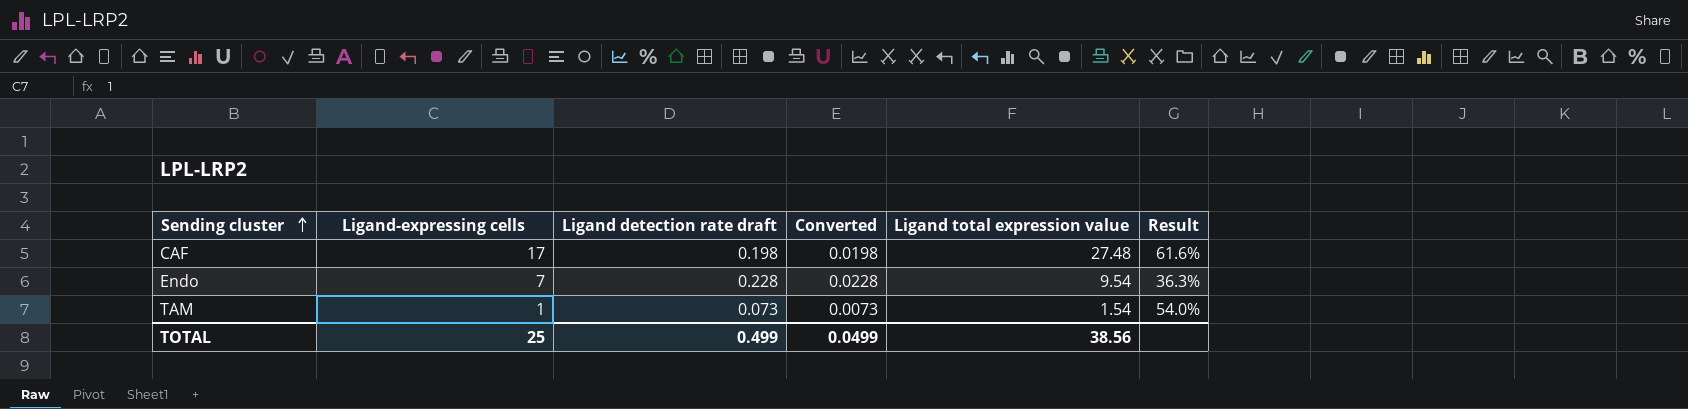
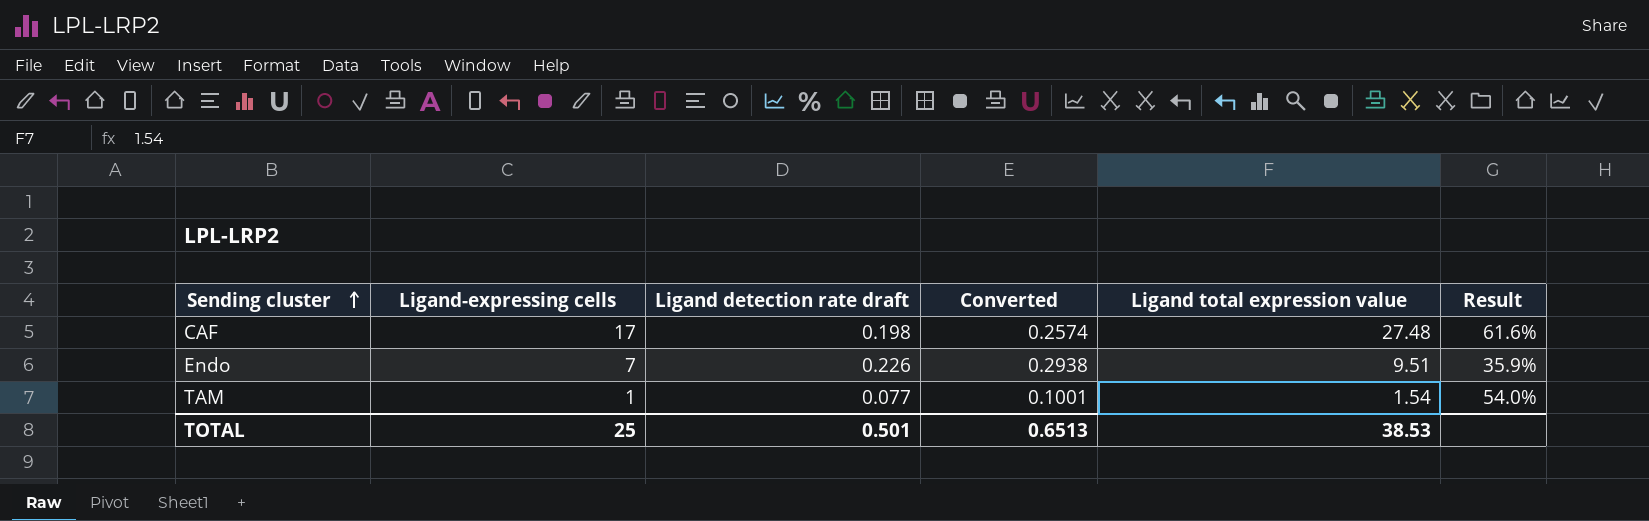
column Converted | formula: [Ligand detection rate draft] * 0.1 -> [Ligand detection rate draft] * 1.3
Endo | Ligand detection rate draft: 0.228 -> 0.226
Endo | Ligand total expression value: 9.54 -> 9.51
Endo | Result: 36.3% -> 35.9%
TAM | Ligand detection rate draft: 0.073 -> 0.077
TOTAL | Ligand detection rate draft: 0.499 -> 0.501
TOTAL | Converted: 0.0499 -> 0.6513
TOTAL | Ligand total expression value: 38.56 -> 38.53

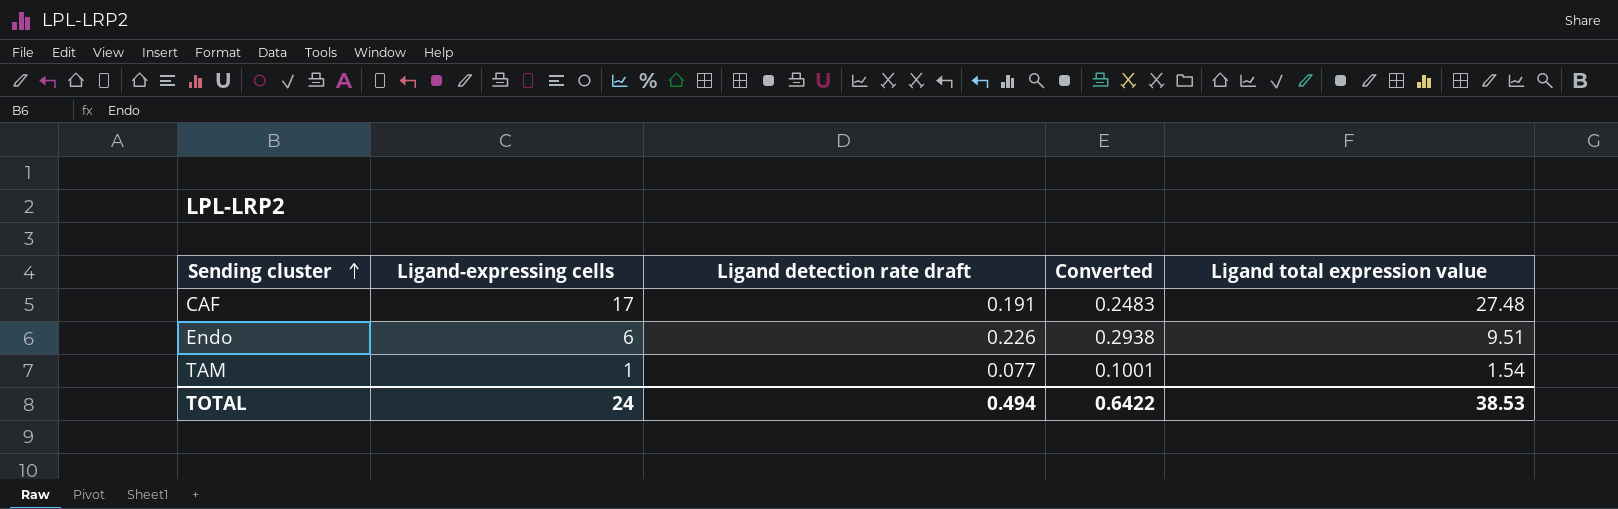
column Result | formula: ([Ligand total expression value] - [Ligand-expressing cells]) / [Ligand-expressing cells] -> none
CAF | Ligand detection rate draft: 0.198 -> 0.191
CAF | Converted: 0.2574 -> 0.2483
Endo | Ligand-expressing cells: 7 -> 6
TOTAL | Ligand-expressing cells: 25 -> 24
TOTAL | Ligand detection rate draft: 0.501 -> 0.494
TOTAL | Converted: 0.6513 -> 0.6422

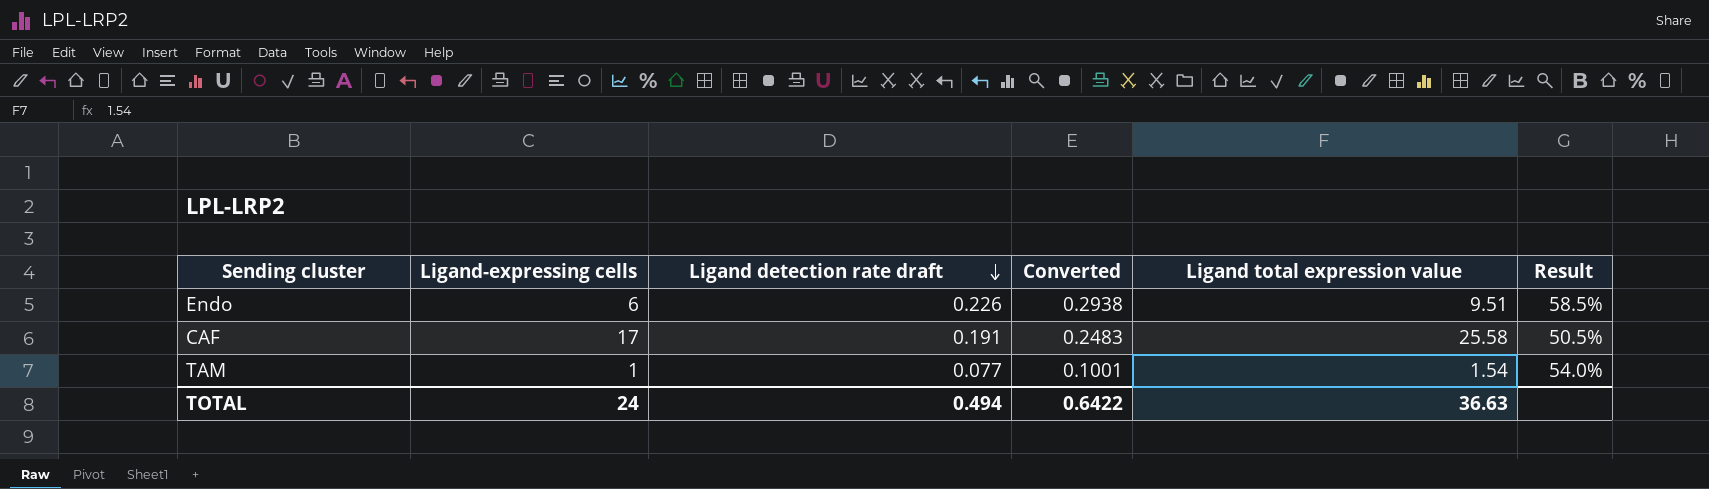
row order: Sending cluster ascending -> Ligand detection rate draft descending
column Result | formula: none -> ([Ligand total expression value] - [Ligand-expressing cells]) / [Ligand-expressing cells]
CAF | Ligand total expression value: 27.48 -> 25.58
TOTAL | Ligand total expression value: 38.53 -> 36.63

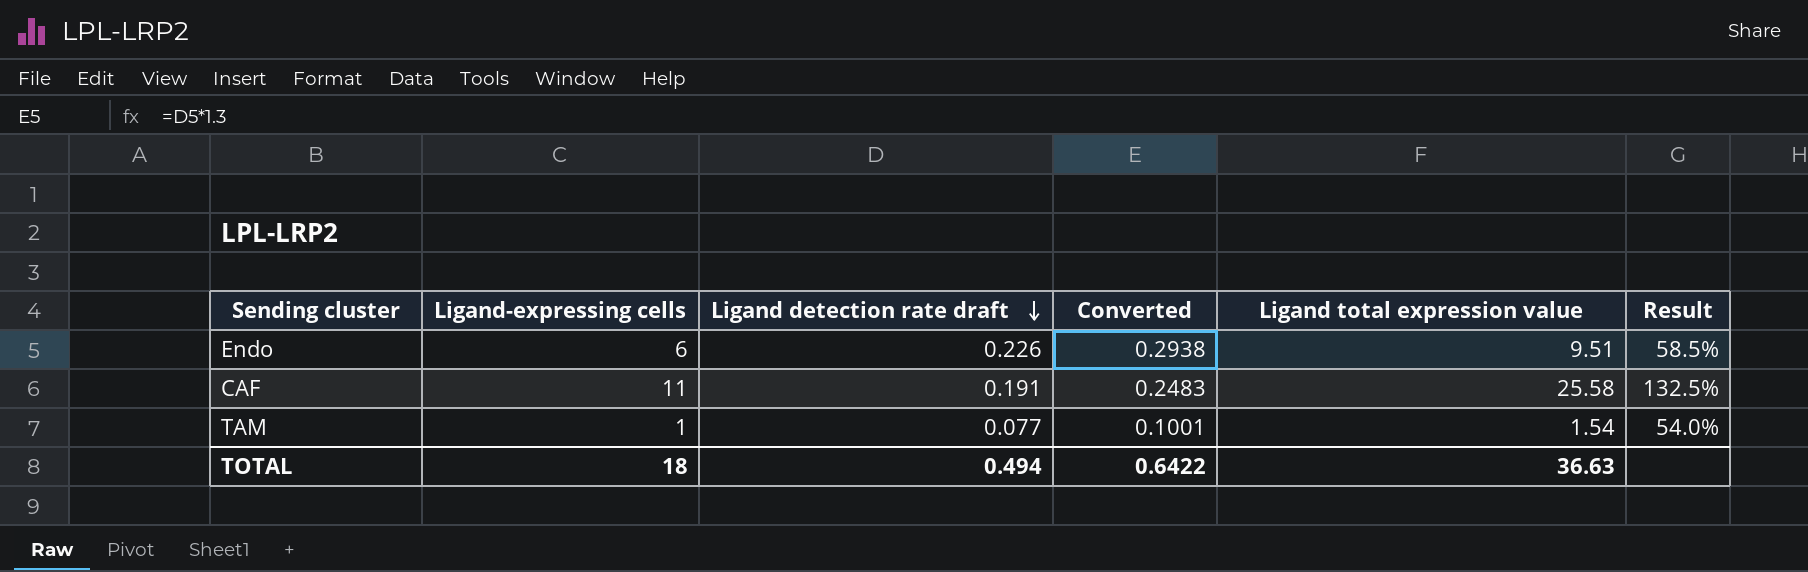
CAF | Ligand-expressing cells: 17 -> 11
CAF | Result: 50.5% -> 132.5%
TOTAL | Ligand-expressing cells: 24 -> 18

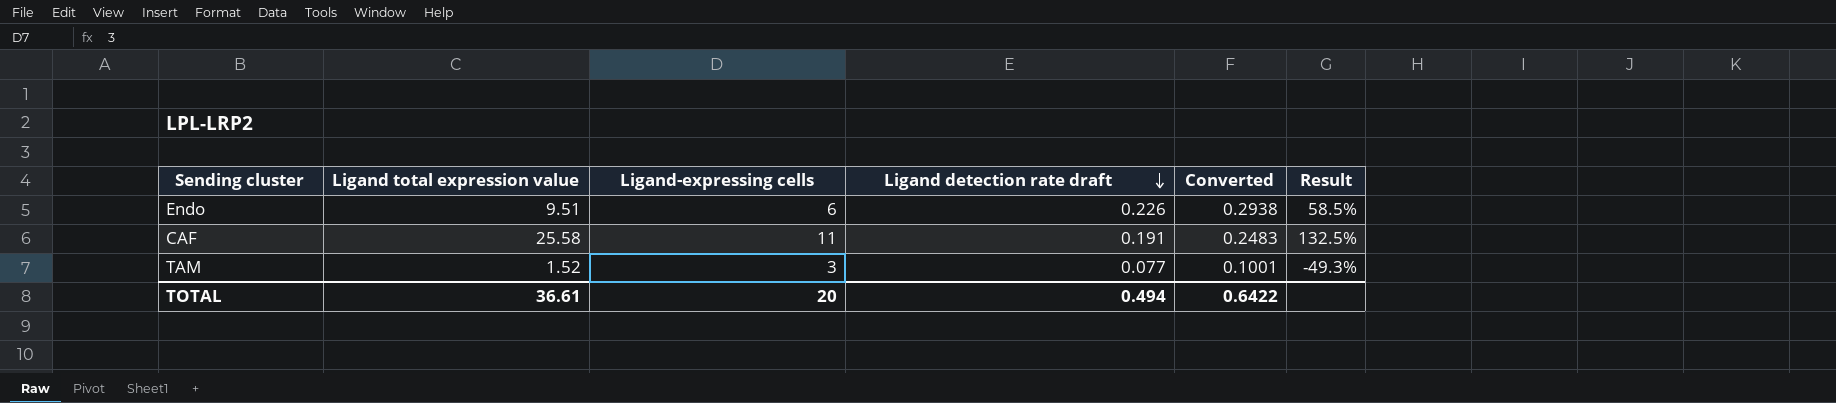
column Ligand total expression value | position: 5 -> 2
TAM | Ligand total expression value: 1.54 -> 1.52
TAM | Ligand-expressing cells: 1 -> 3
TAM | Result: 54.0% -> -49.3%
TOTAL | Ligand total expression value: 36.63 -> 36.61
TOTAL | Ligand-expressing cells: 18 -> 20

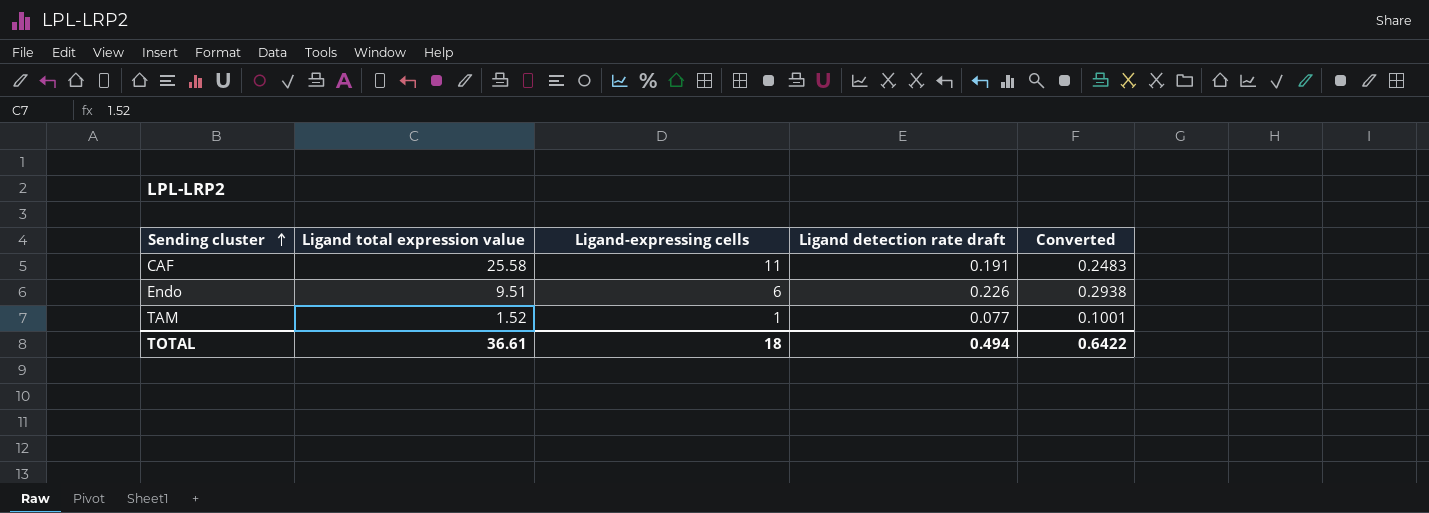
row order: Ligand detection rate draft descending -> Sending cluster ascending
column Result | formula: ([Ligand total expression value] - [Ligand-expressing cells]) / [Ligand-expressing cells] -> none
TAM | Ligand-expressing cells: 3 -> 1
TOTAL | Ligand-expressing cells: 20 -> 18

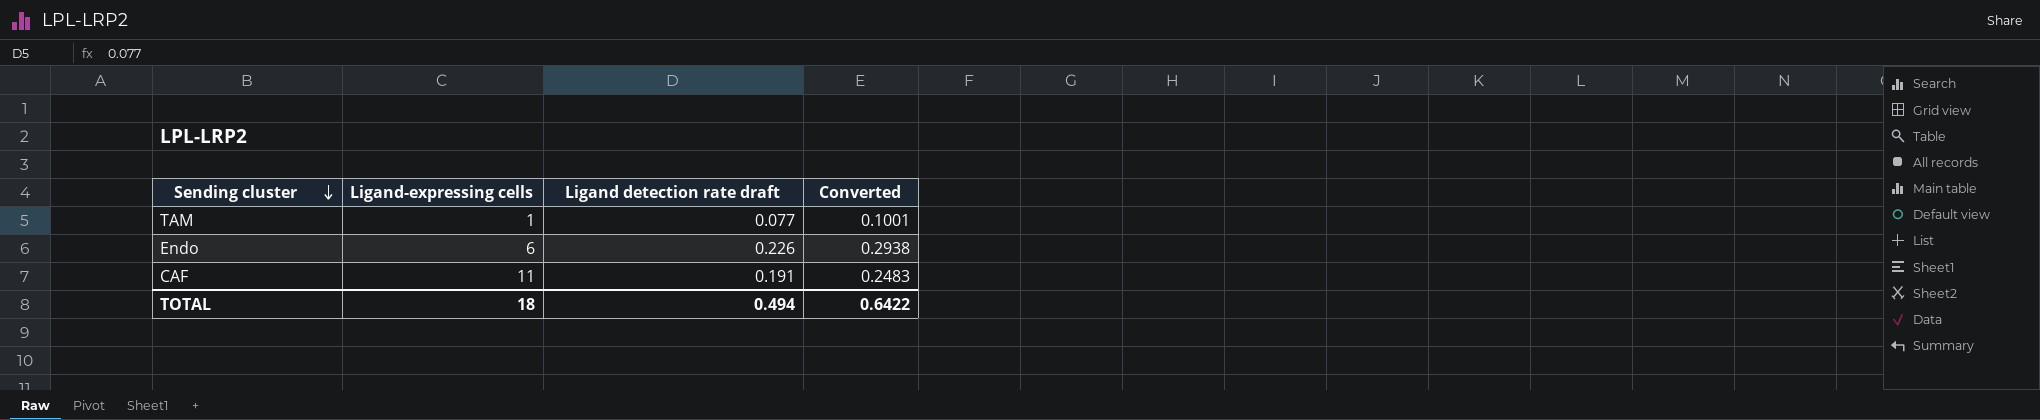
row order: Sending cluster ascending -> Sending cluster descending
column Ligand total expression value | position: 2 -> none

